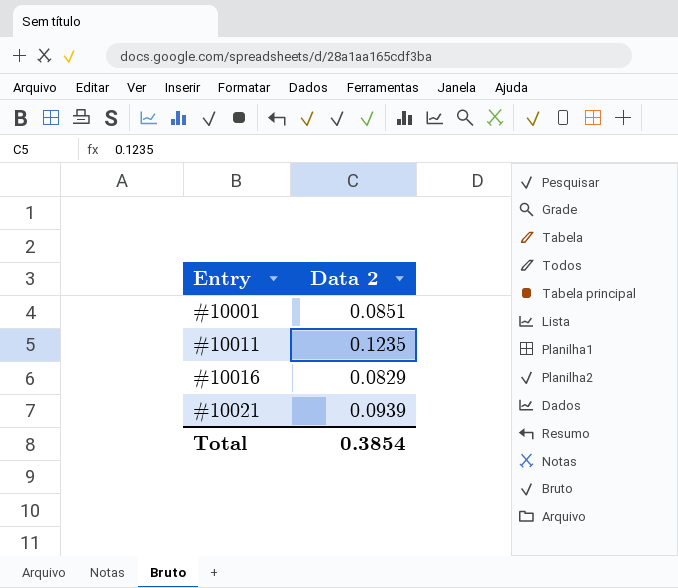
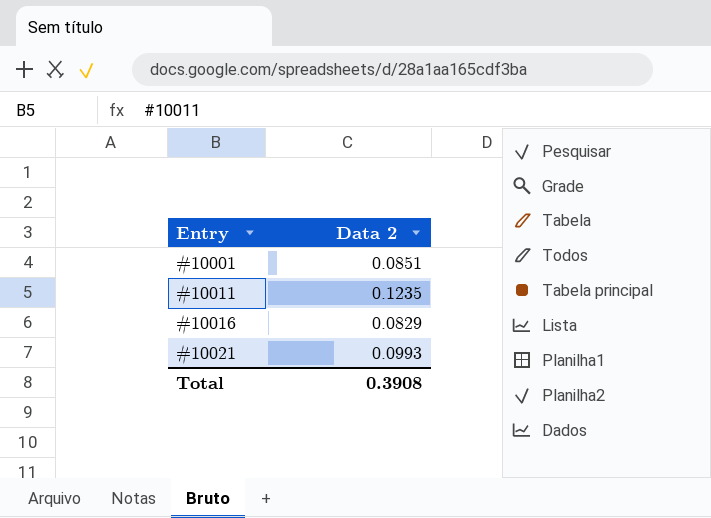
#10021 | Data 2: 0.0939 -> 0.0993
Total | Data 2: 0.3854 -> 0.3908

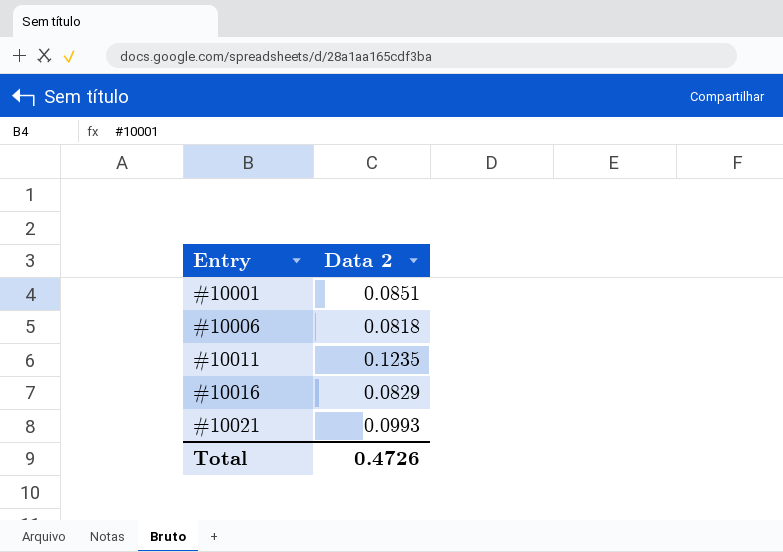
row #10006: none -> 0.0818
Total | Data 2: 0.3908 -> 0.4726

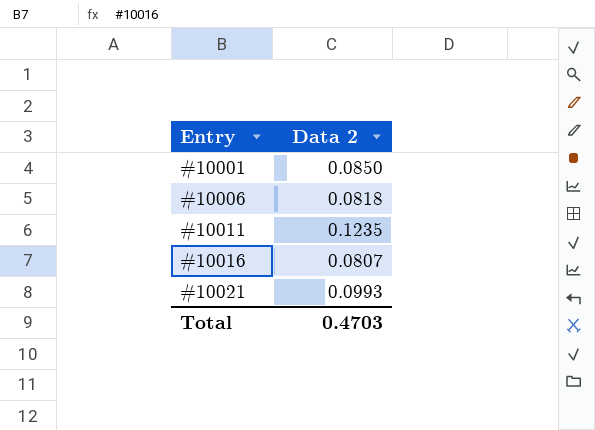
#10001 | Data 2: 0.0851 -> 0.0850
#10016 | Data 2: 0.0829 -> 0.0807
Total | Data 2: 0.4726 -> 0.4703

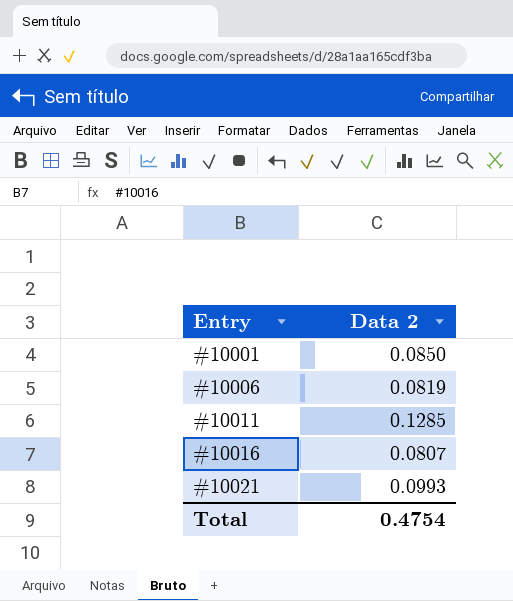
#10006 | Data 2: 0.0818 -> 0.0819
#10011 | Data 2: 0.1235 -> 0.1285
Total | Data 2: 0.4703 -> 0.4754

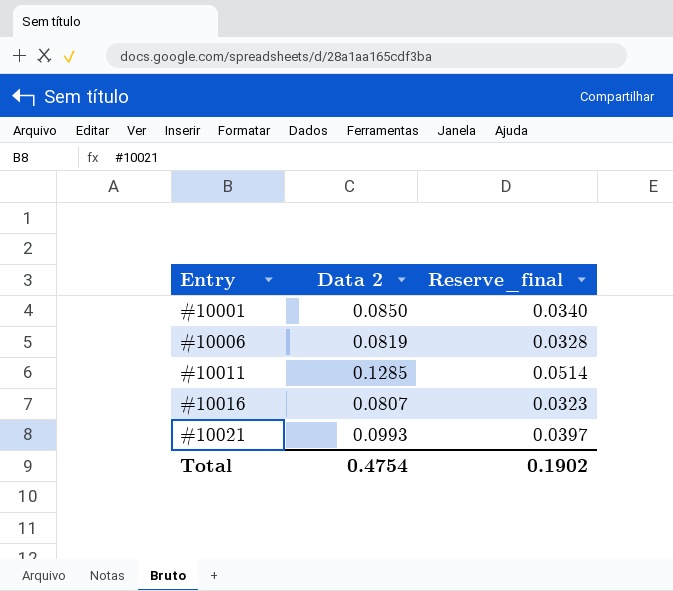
column Reserve_final | formula: none -> [Data 2] * 0.4

